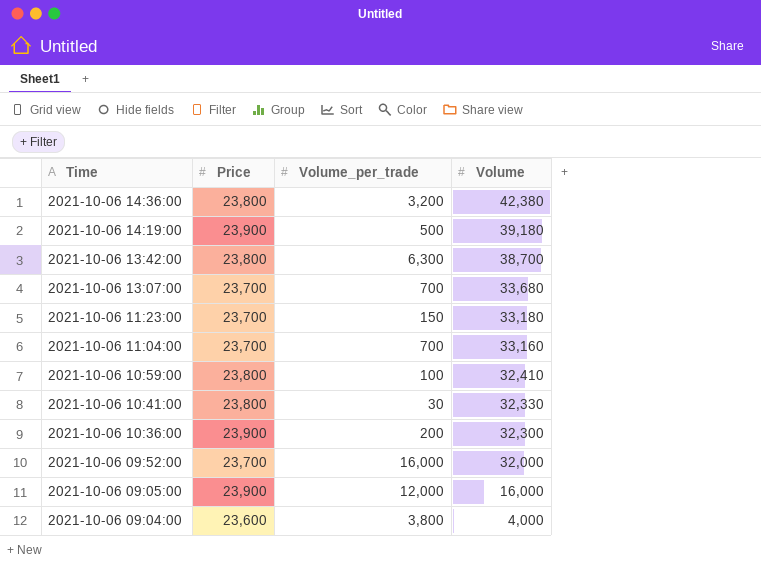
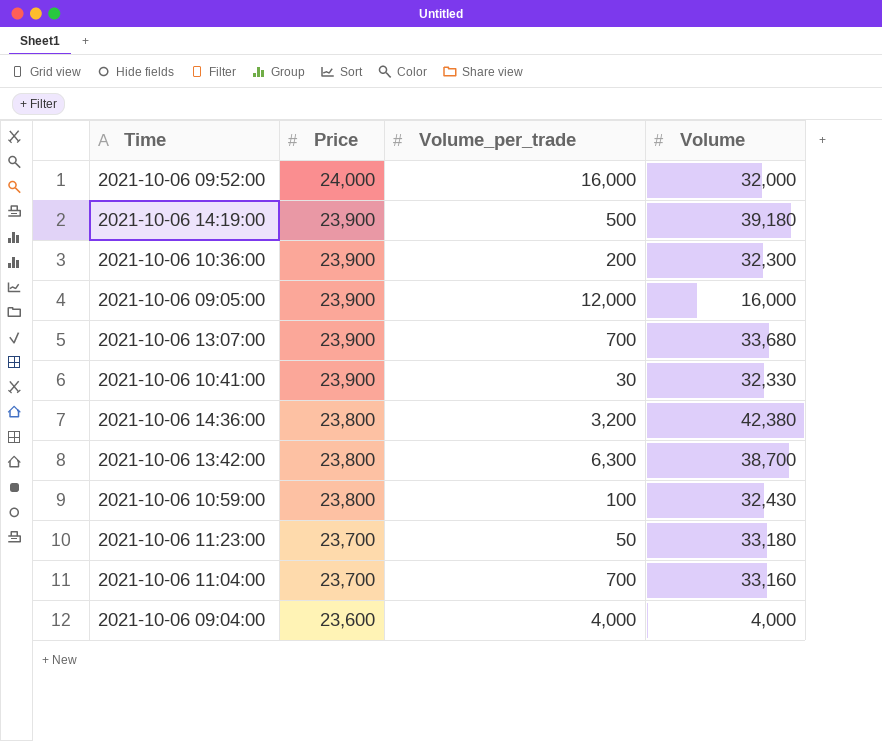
row order: Time descending -> Price descending
2021-10-06 09:52:00 | Price: 23,700 -> 24,000
2021-10-06 13:07:00 | Price: 23,700 -> 23,900
2021-10-06 10:41:00 | Price: 23,800 -> 23,900
2021-10-06 10:59:00 | Volume: 32,410 -> 32,430
2021-10-06 11:23:00 | Volume_per_trade: 150 -> 50
2021-10-06 09:04:00 | Volume_per_trade: 3,800 -> 4,000

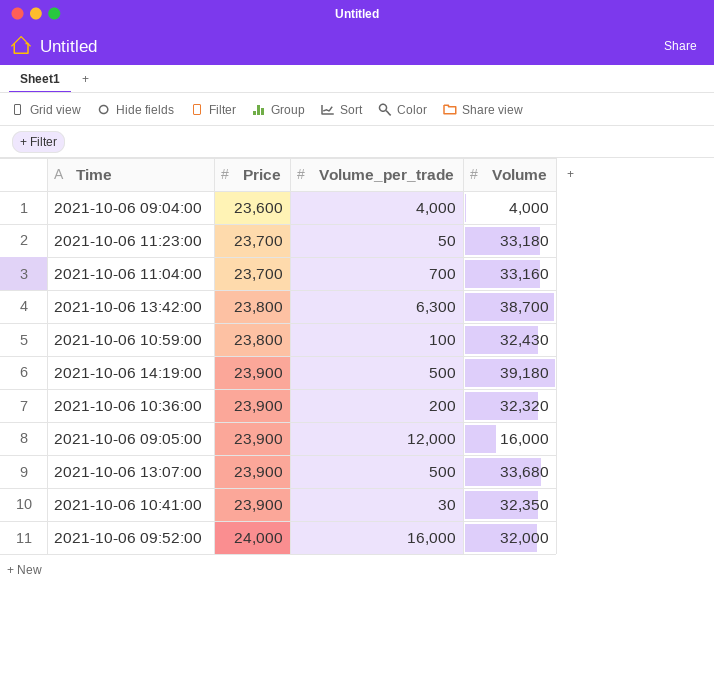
row order: Price descending -> Price ascending
row 2021-10-06 14:36:00: 23,800 | 3,200 | 42,380 -> none
2021-10-06 10:36:00 | Volume: 32,300 -> 32,320
2021-10-06 13:07:00 | Volume_per_trade: 700 -> 500
2021-10-06 10:41:00 | Volume: 32,330 -> 32,350

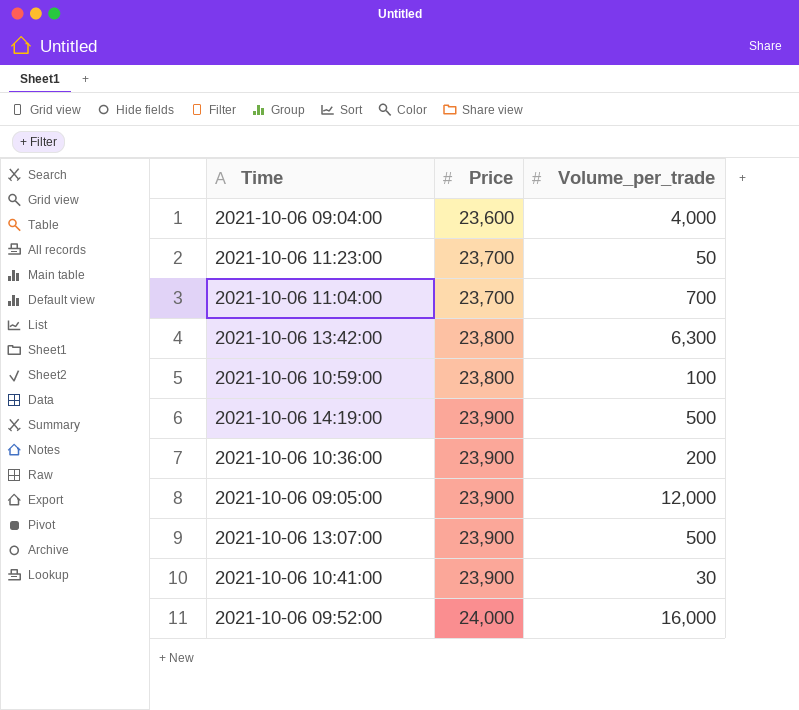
column Volume | position: 4 -> none

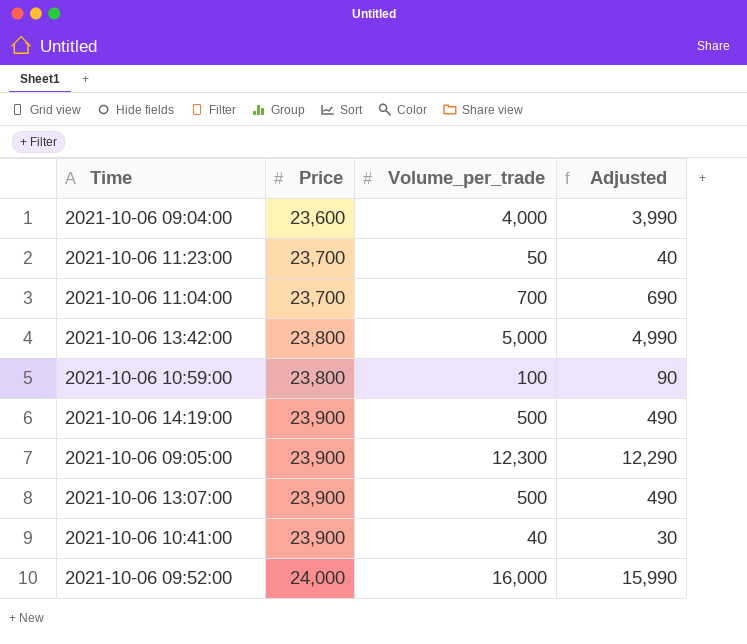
column Adjusted | formula: none -> [Volume_per_trade] - 10
row 2021-10-06 10:36:00: 23,900 | 200 -> none
2021-10-06 13:42:00 | Volume_per_trade: 6,300 -> 5,000
2021-10-06 09:05:00 | Volume_per_trade: 12,000 -> 12,300
2021-10-06 10:41:00 | Volume_per_trade: 30 -> 40

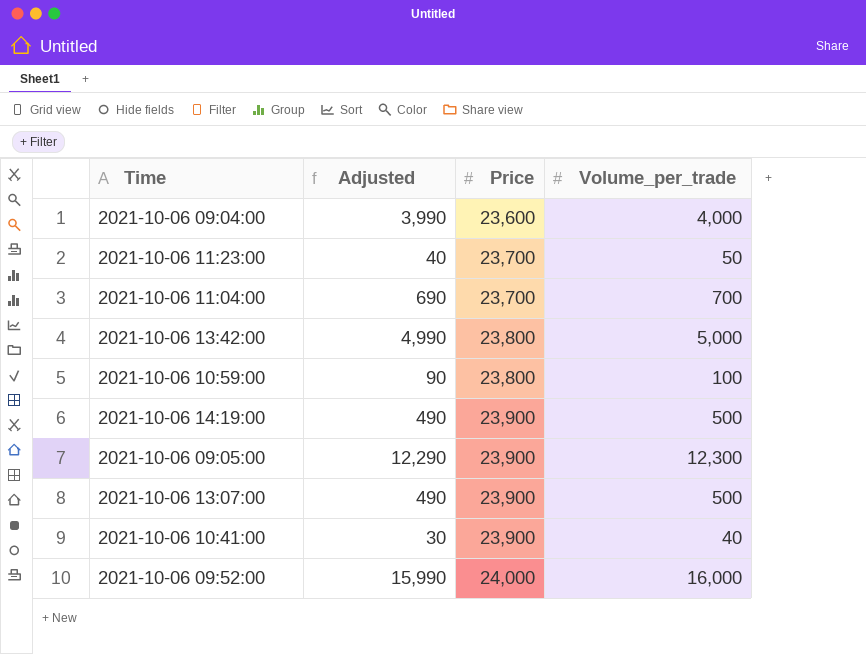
column Adjusted | position: 4 -> 2

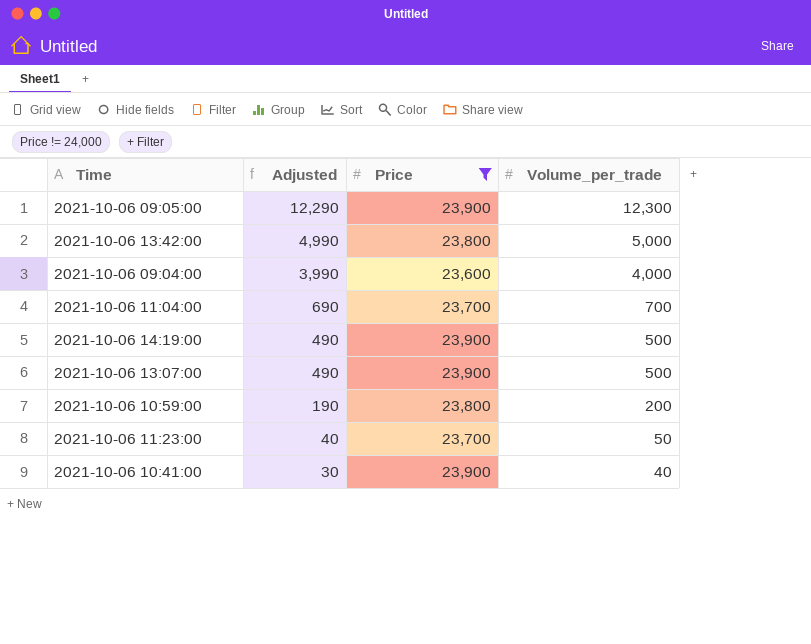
filter: none -> Price != 24,000
row order: Price ascending -> Adjusted descending
2021-10-06 10:59:00 | Adjusted: 90 -> 190
2021-10-06 10:59:00 | Volume_per_trade: 100 -> 200

